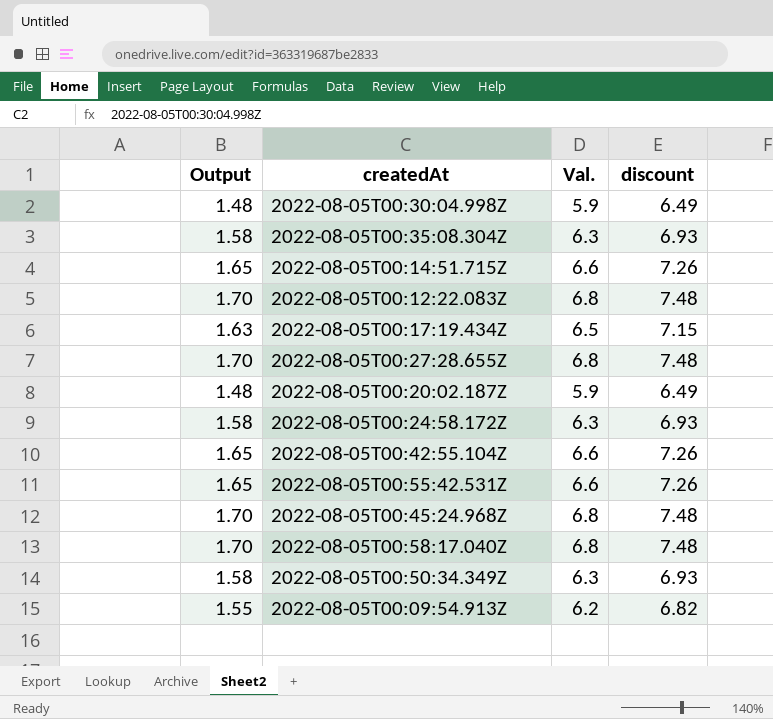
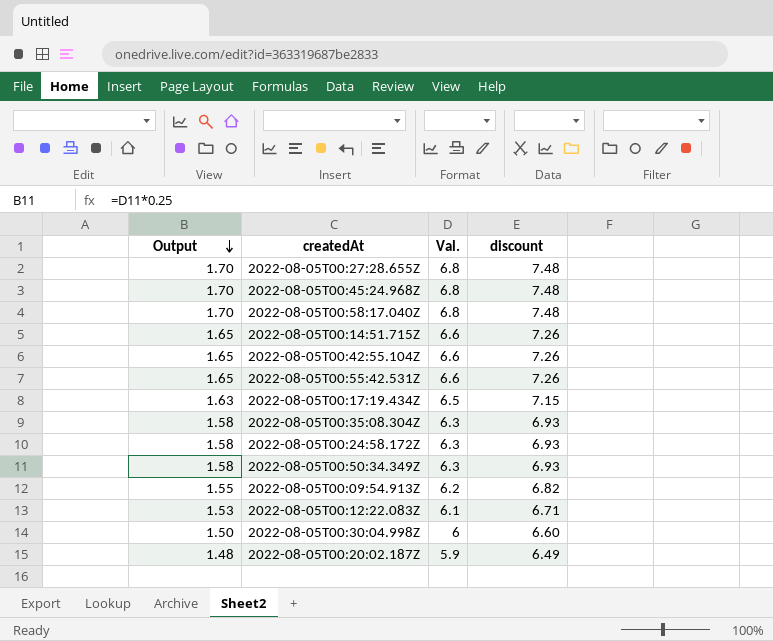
row order: none -> Output descending
2022-08-05T00:12:22.083Z | Output: 1.70 -> 1.53
2022-08-05T00:12:22.083Z | Val.: 6.8 -> 6.1
2022-08-05T00:12:22.083Z | discount: 7.48 -> 6.71
2022-08-05T00:30:04.998Z | Output: 1.48 -> 1.50
2022-08-05T00:30:04.998Z | Val.: 5.9 -> 6
2022-08-05T00:30:04.998Z | discount: 6.49 -> 6.60

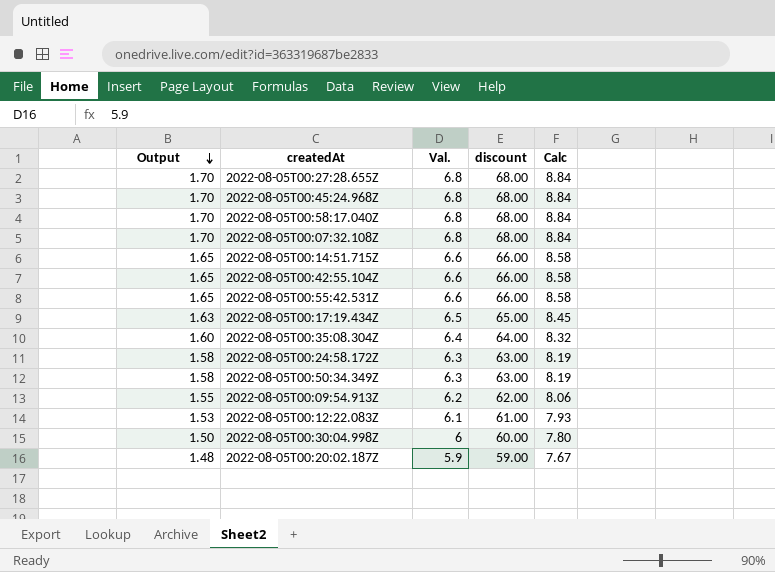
column discount | formula: [Val.] * 1.1 -> [Val.] * 10
column Calc | formula: none -> [Val.] * 1.3
row 2022-08-05T00:07:32.108Z: none -> 1.70 | 6.8 | 68.00 | 8.84
2022-08-05T00:35:08.304Z | Output: 1.58 -> 1.60
2022-08-05T00:35:08.304Z | Val.: 6.3 -> 6.4

